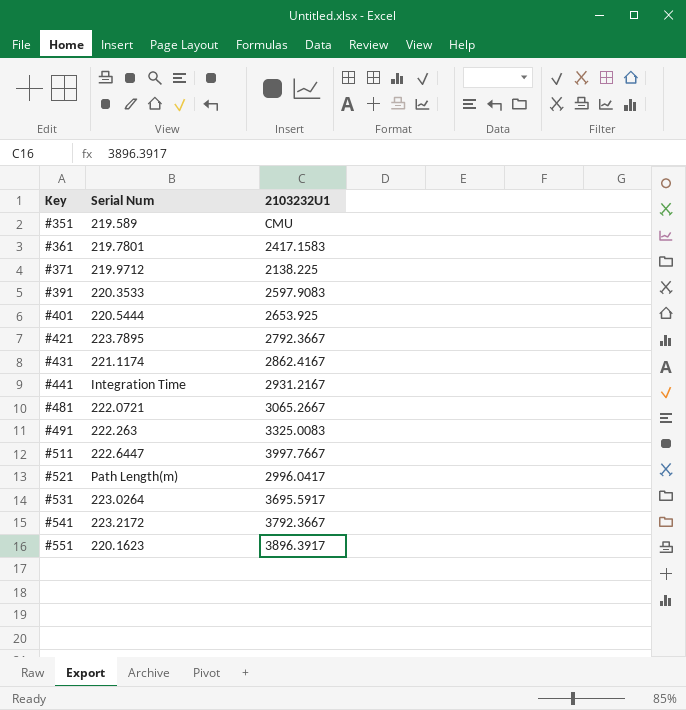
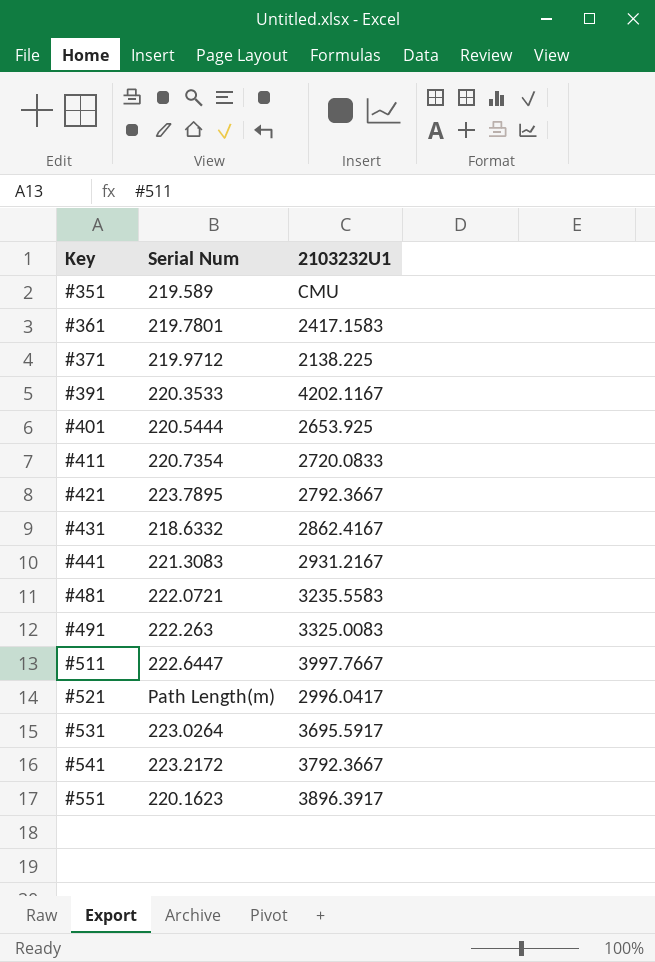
#391 | 2103232U1: 2597.9083 -> 4202.1167
row #411: none -> 220.7354 | 2720.0833
#431 | Serial Num: 221.1174 -> 218.6332
#441 | Serial Num: Integration Time -> 221.3083
#481 | 2103232U1: 3065.2667 -> 3235.5583

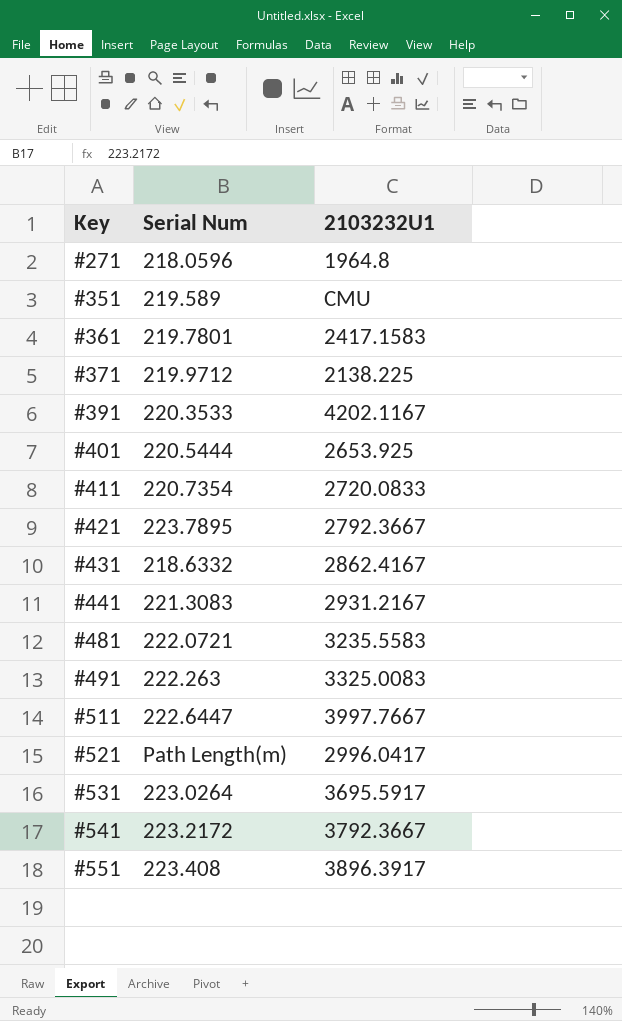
row #271: none -> 218.0596 | 1964.8
#551 | Serial Num: 220.1623 -> 223.408

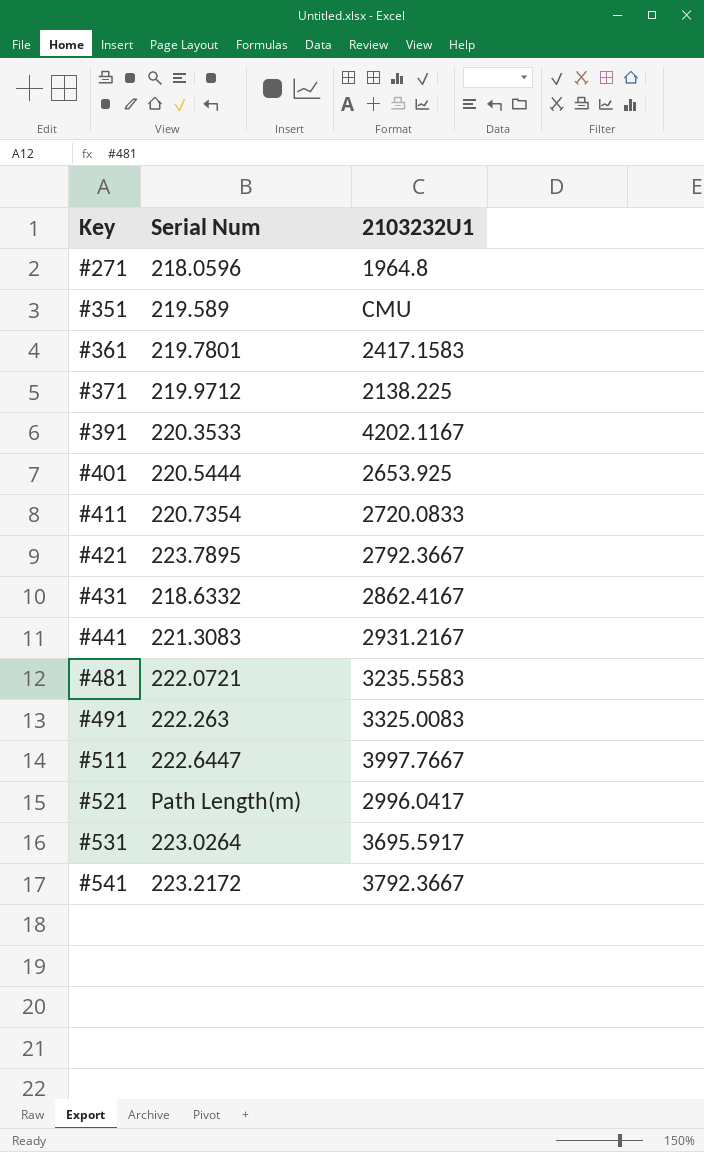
row #551: 223.408 | 3896.3917 -> none

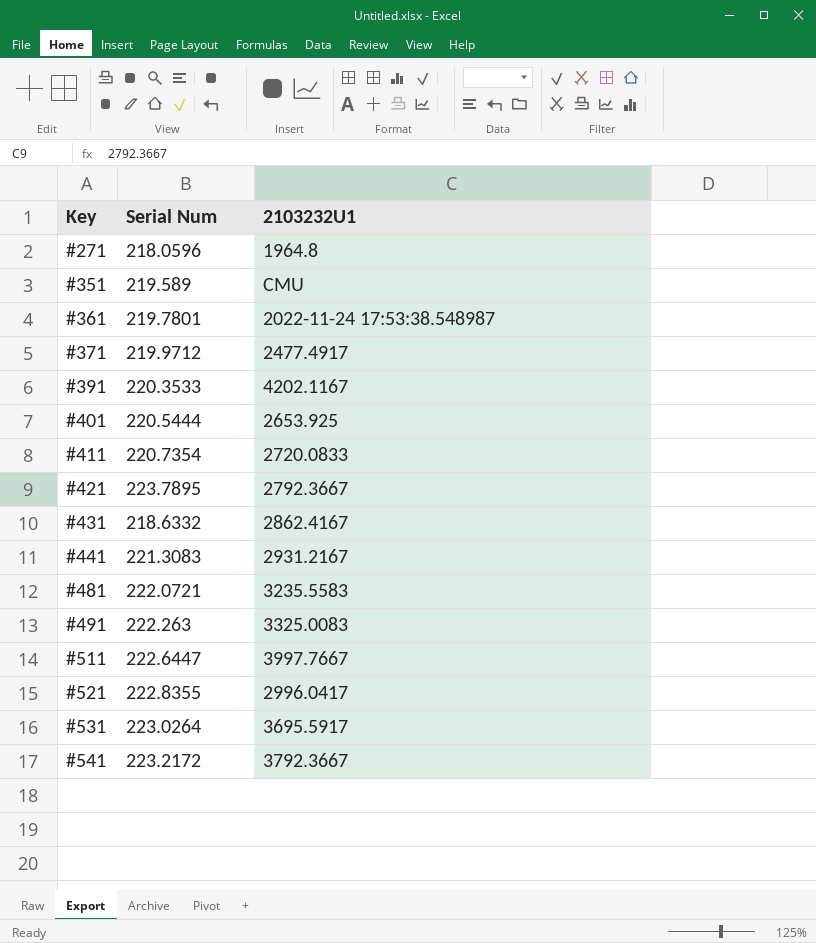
#361 | 2103232U1: 2417.1583 -> 2022-11-24 17:53:38.548987
#371 | 2103232U1: 2138.225 -> 2477.4917
#521 | Serial Num: Path Length(m) -> 222.8355

